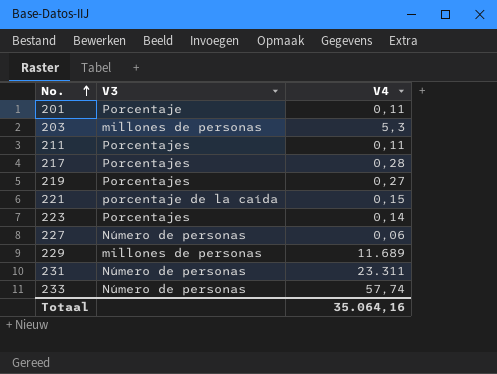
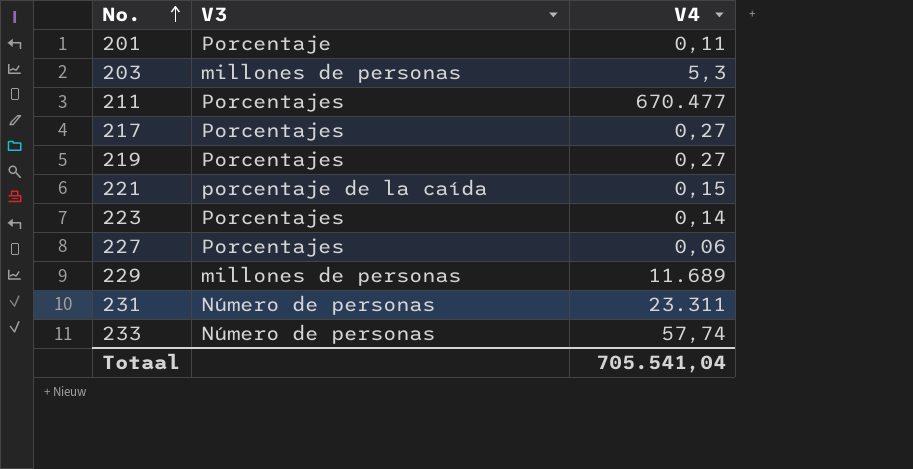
211 | V4: 0,11 -> 670.477
217 | V4: 0,28 -> 0,27
227 | V3: Número de personas -> Porcentajes
Totaal | V4: 35.064,16 -> 705.541,04

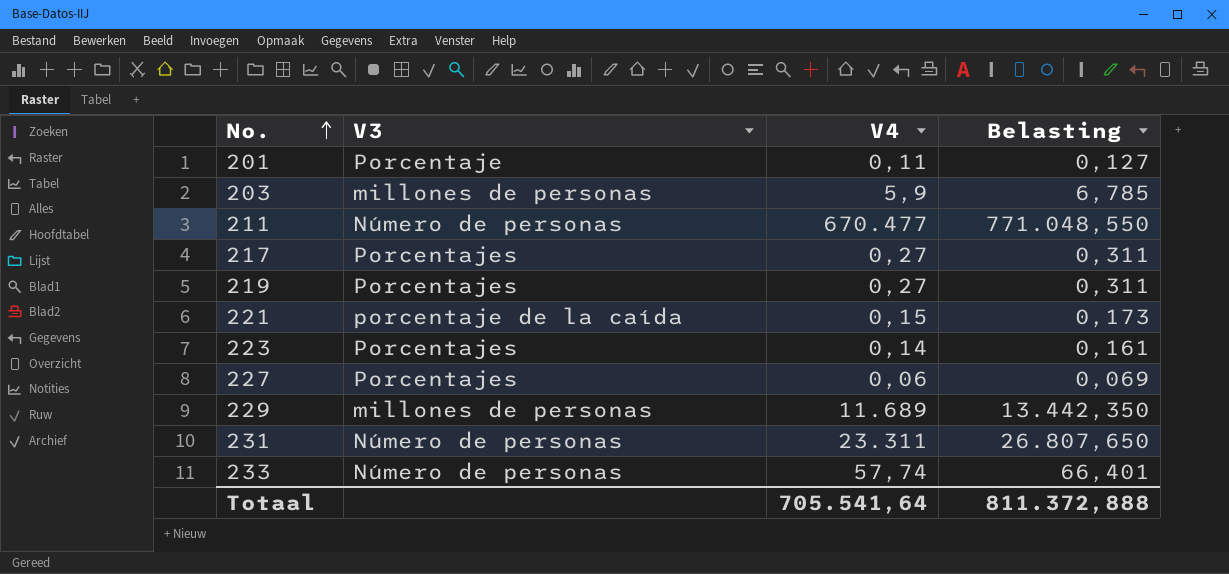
column Belasting | formula: none -> [V4] * 1,15
203 | V4: 5,3 -> 5,9
211 | V3: Porcentajes -> Número de personas
Totaal | V4: 705.541,04 -> 705.541,64

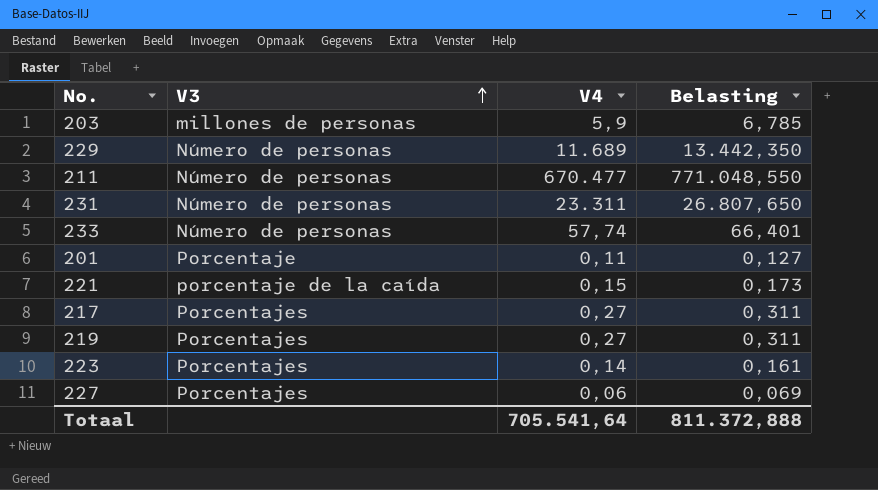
row order: No. ascending -> V3 ascending
229 | V3: millones de personas -> Número de personas

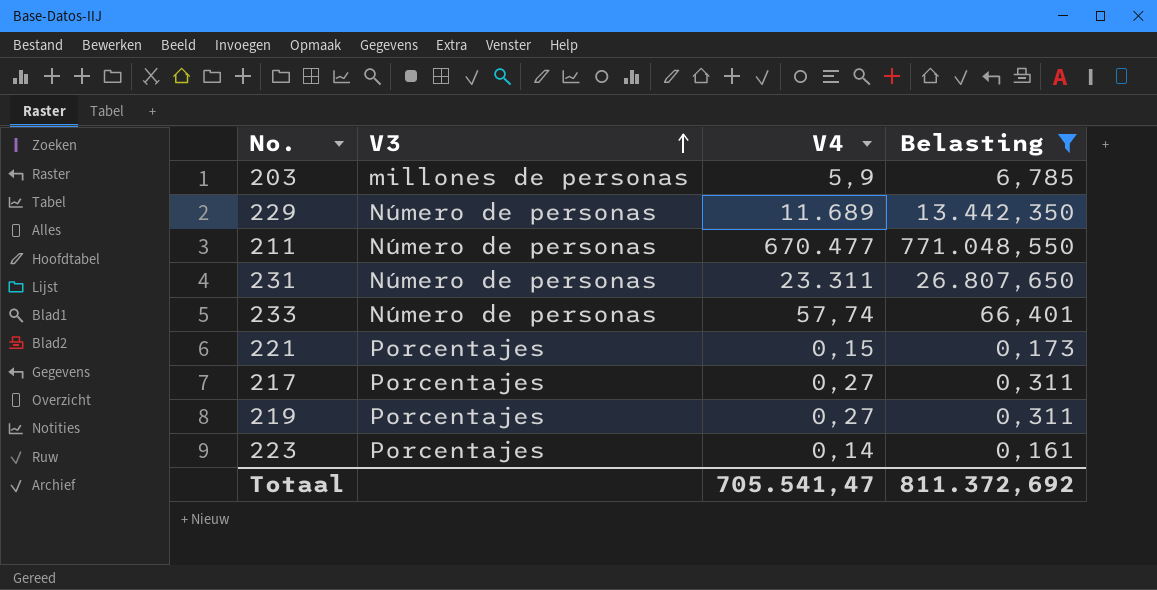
filter: none -> Belasting >= 0,161
221 | V3: porcentaje de la caída -> Porcentajes
Totaal | V4: 705.541,64 -> 705.541,47
Totaal | Belasting: 811.372,888 -> 811.372,692

